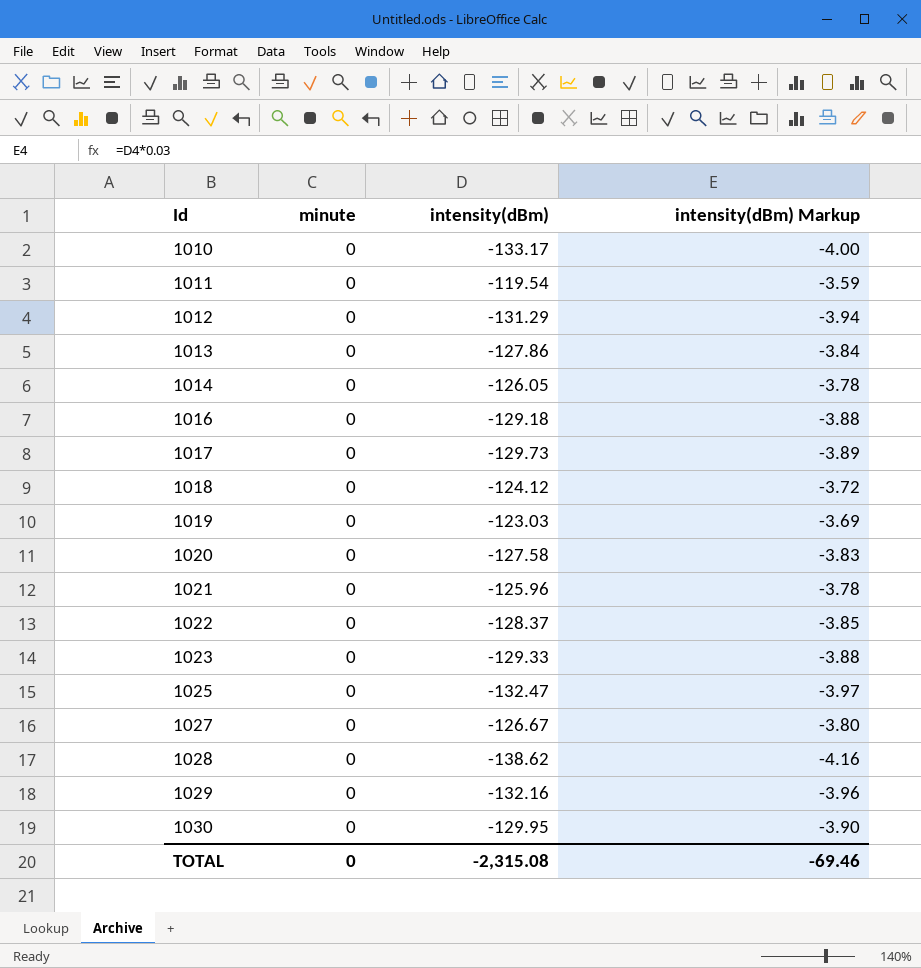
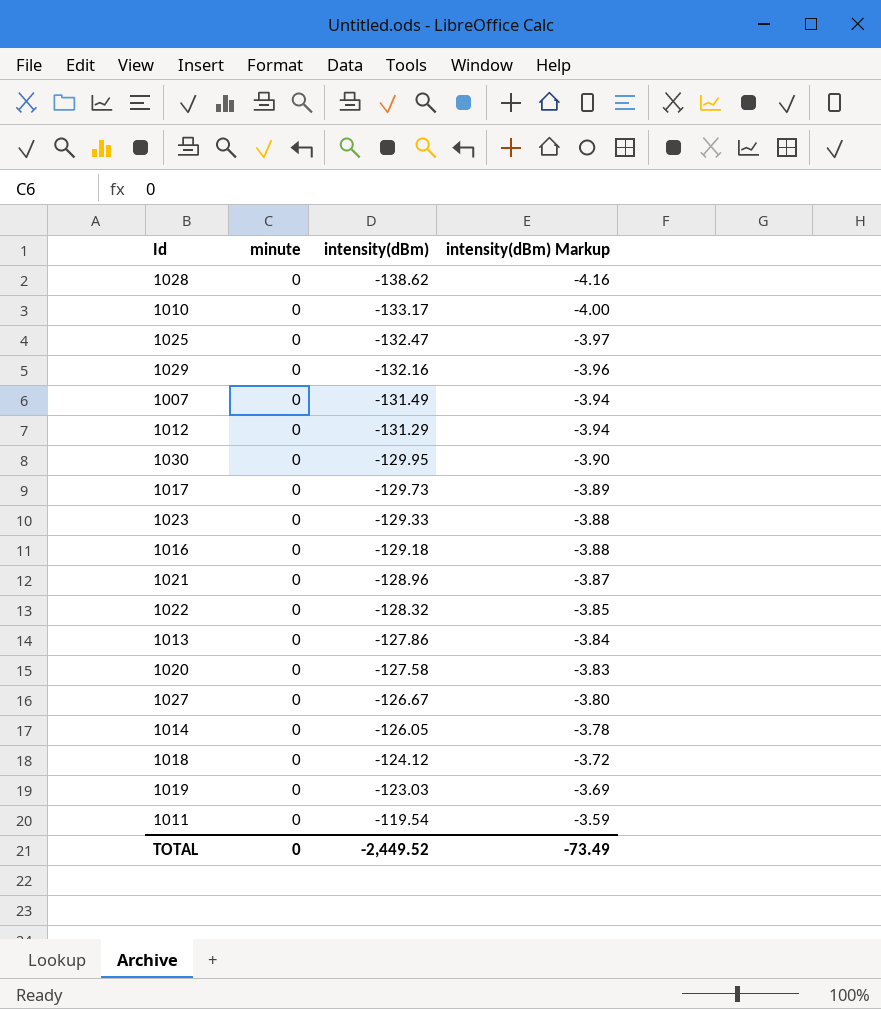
row order: Id ascending -> intensity(dBm) ascending
row 1007: none -> 0 | -131.49 | -3.94
1021 | intensity(dBm): -125.96 -> -128.96
1021 | intensity(dBm) Markup: -3.78 -> -3.87
1022 | intensity(dBm): -128.37 -> -128.32
TOTAL | intensity(dBm): -2,315.08 -> -2,449.52
TOTAL | intensity(dBm) Markup: -69.46 -> -73.49

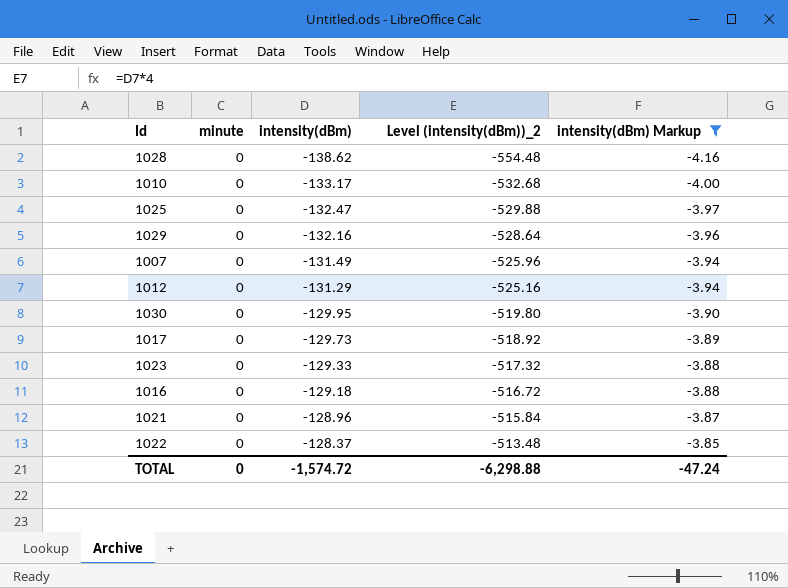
filter: none -> intensity(dBm) Markup <= -3.85
column Level (intensity(dBm))_2 | formula: none -> [intensity(dBm)] * 4
1022 | intensity(dBm): -128.32 -> -128.37
TOTAL | intensity(dBm): -2,449.52 -> -1,574.72
TOTAL | intensity(dBm) Markup: -73.49 -> -47.24

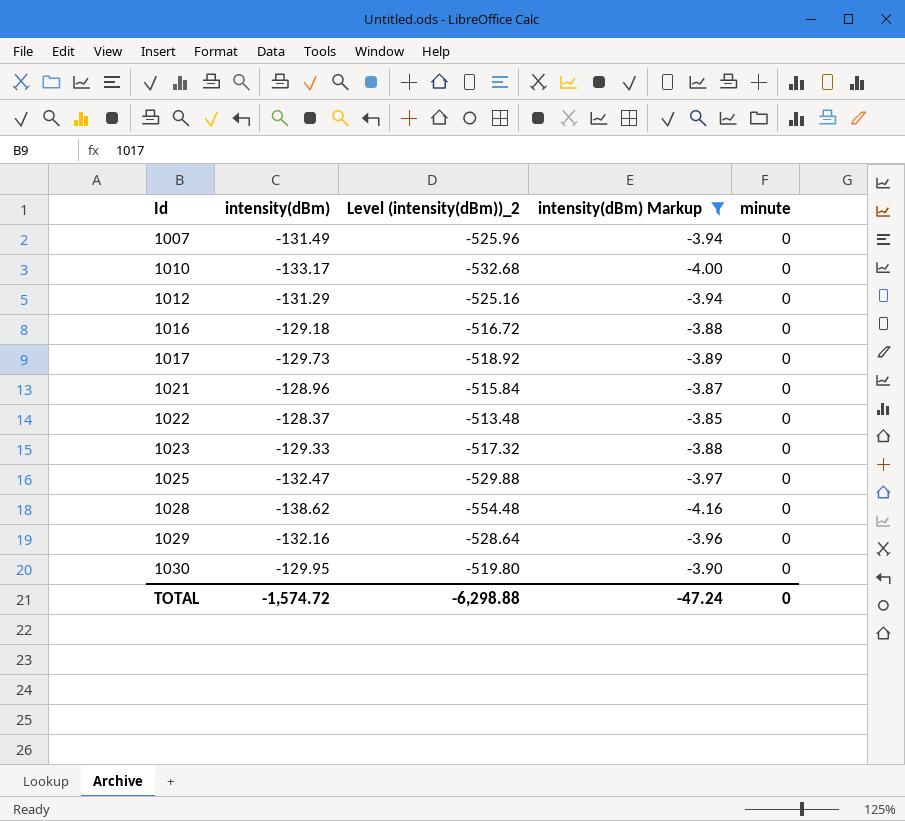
row order: intensity(dBm) ascending -> Id ascending
column minute | position: 2 -> 5

